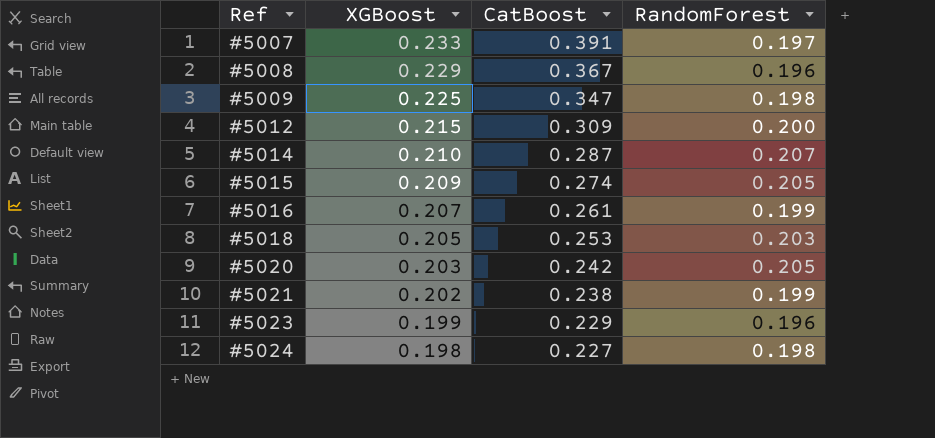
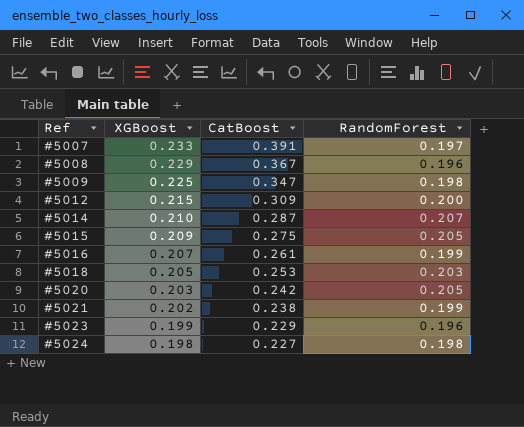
#5015 | CatBoost: 0.274 -> 0.275

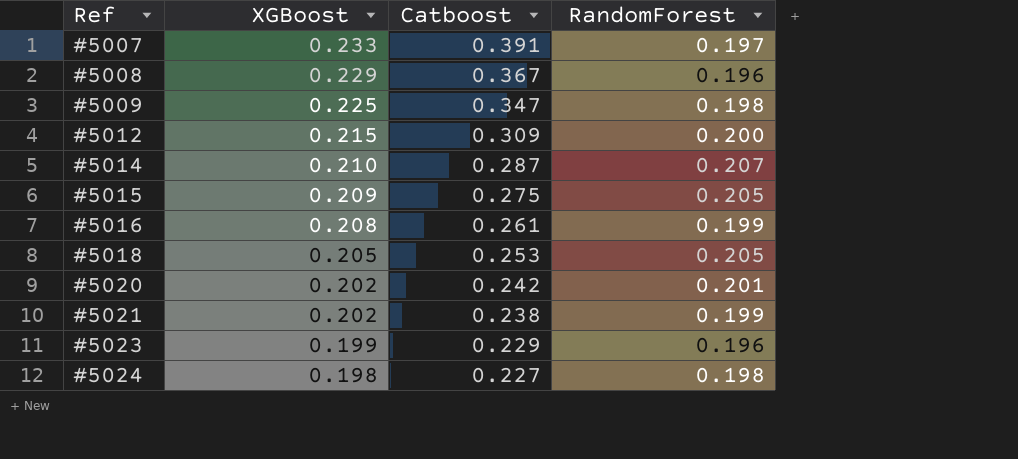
column name: CatBoost -> Catboost
#5016 | XGBoost: 0.207 -> 0.208
#5018 | RandomForest: 0.203 -> 0.205
#5020 | XGBoost: 0.203 -> 0.202
#5020 | RandomForest: 0.205 -> 0.201

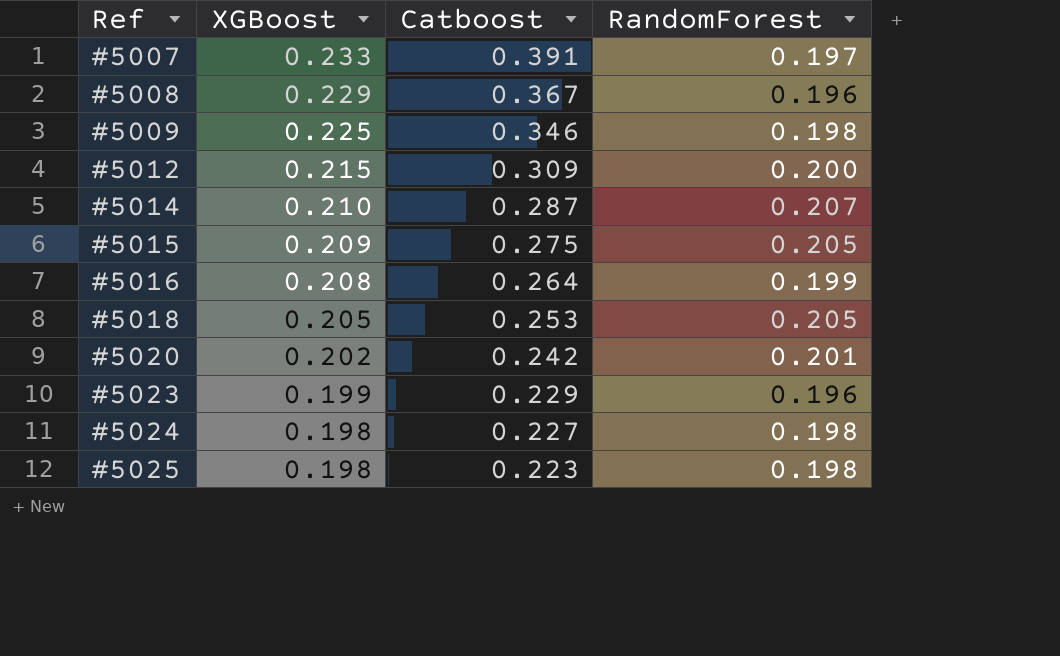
row #5021: 0.202 | 0.238 | 0.199 -> none
#5009 | Catboost: 0.347 -> 0.346
#5016 | Catboost: 0.261 -> 0.264
row #5025: none -> 0.198 | 0.223 | 0.198

